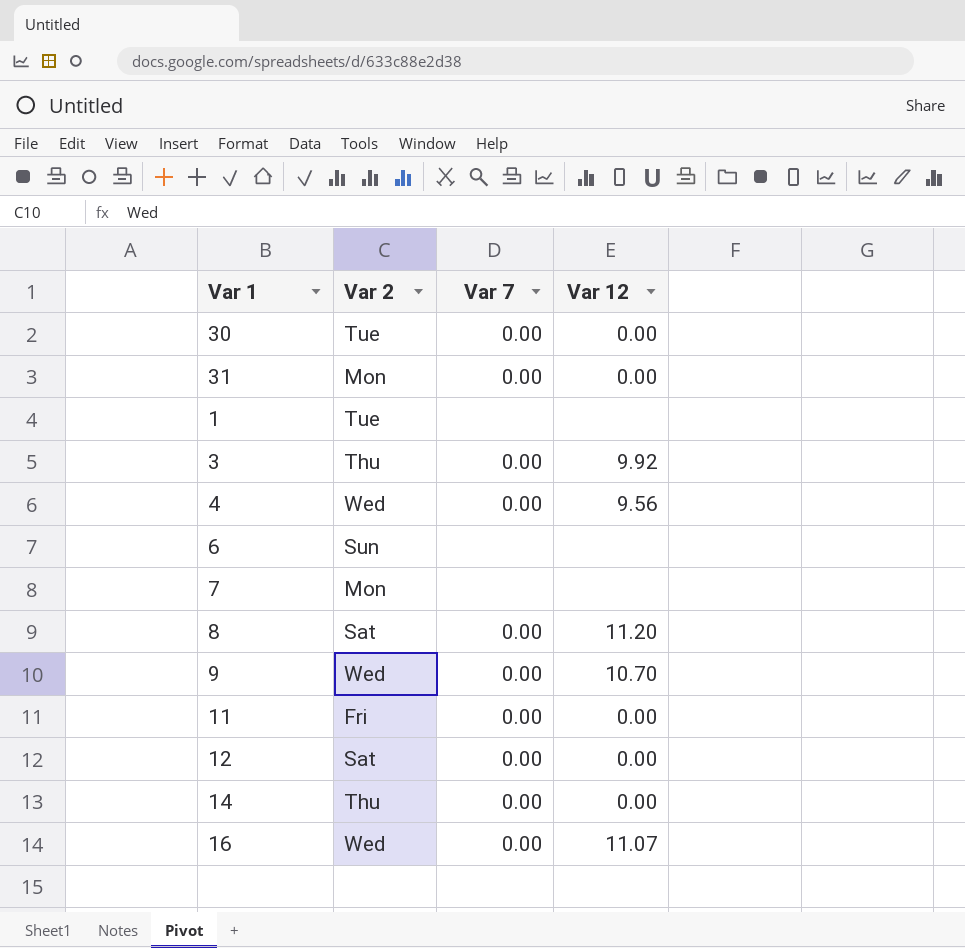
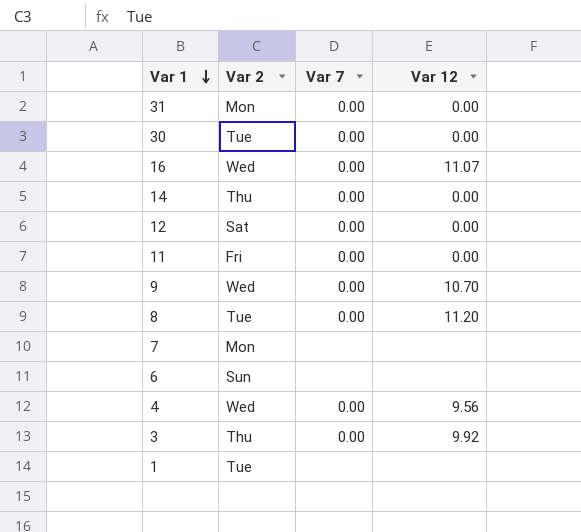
row order: none -> Var 1 descending
8 | Var 2: Sat -> Tue

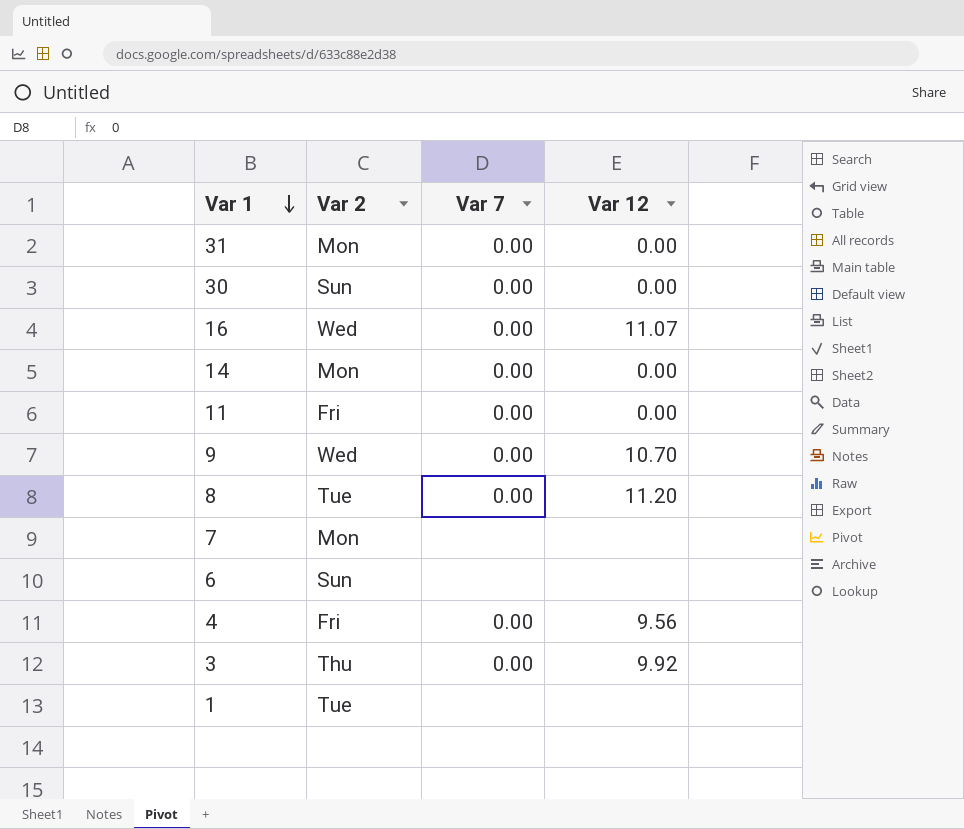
row 12: Sat | 0.00 | 0.00 -> none
30 | Var 2: Tue -> Sun
14 | Var 2: Thu -> Mon
4 | Var 2: Wed -> Fri

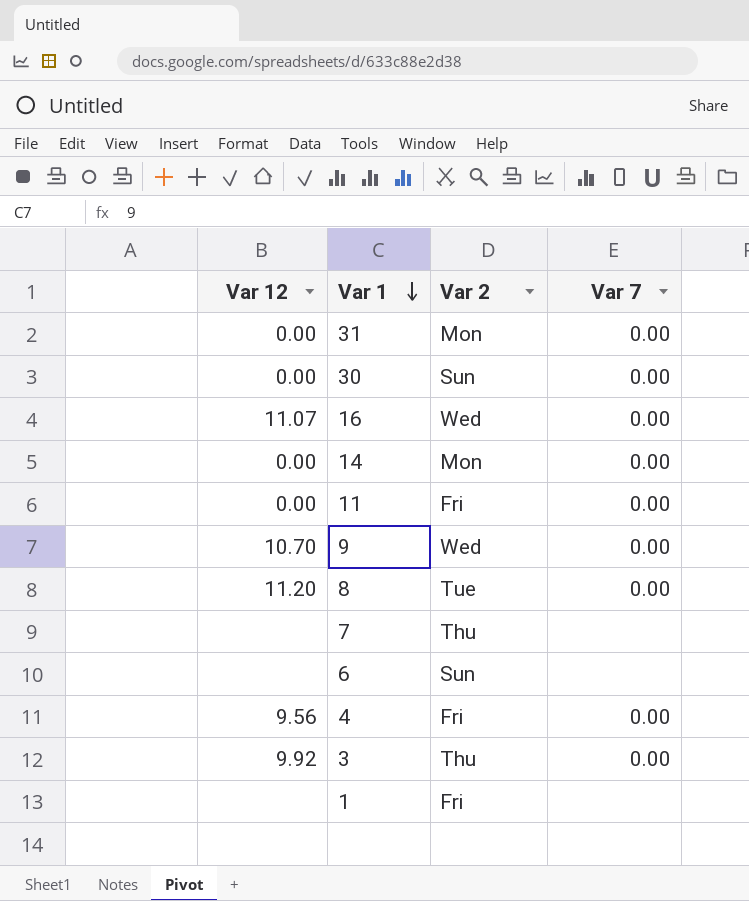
column Var 12 | position: 4 -> 1
7 | Var 2: Mon -> Thu
1 | Var 2: Tue -> Fri

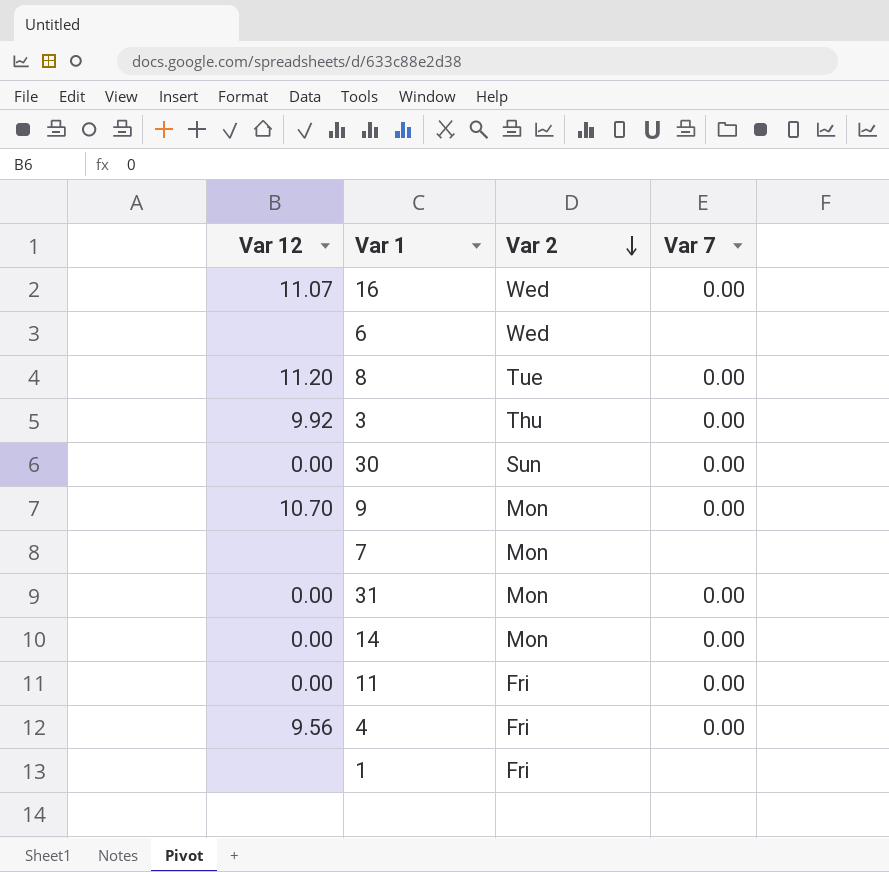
row order: Var 1 descending -> Var 2 descending
6 | Var 2: Sun -> Wed
9 | Var 2: Wed -> Mon
7 | Var 2: Thu -> Mon

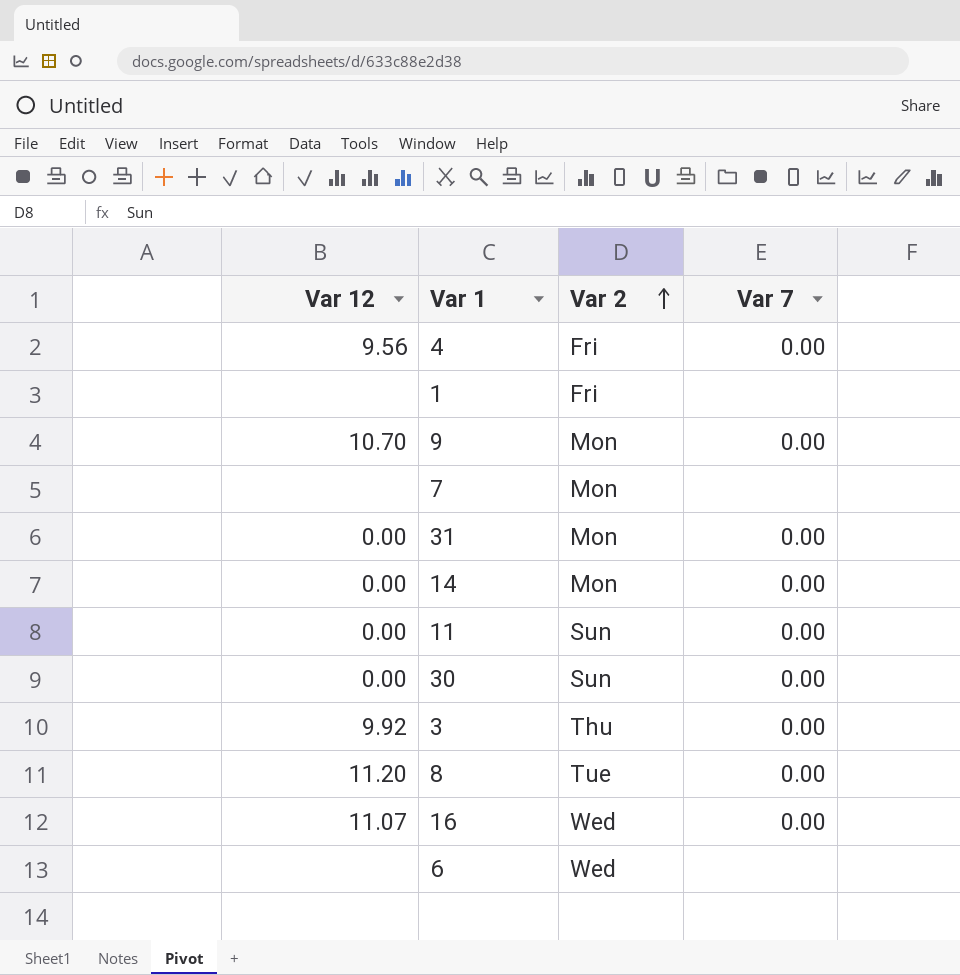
row order: Var 2 descending -> Var 2 ascending
11 | Var 2: Fri -> Sun

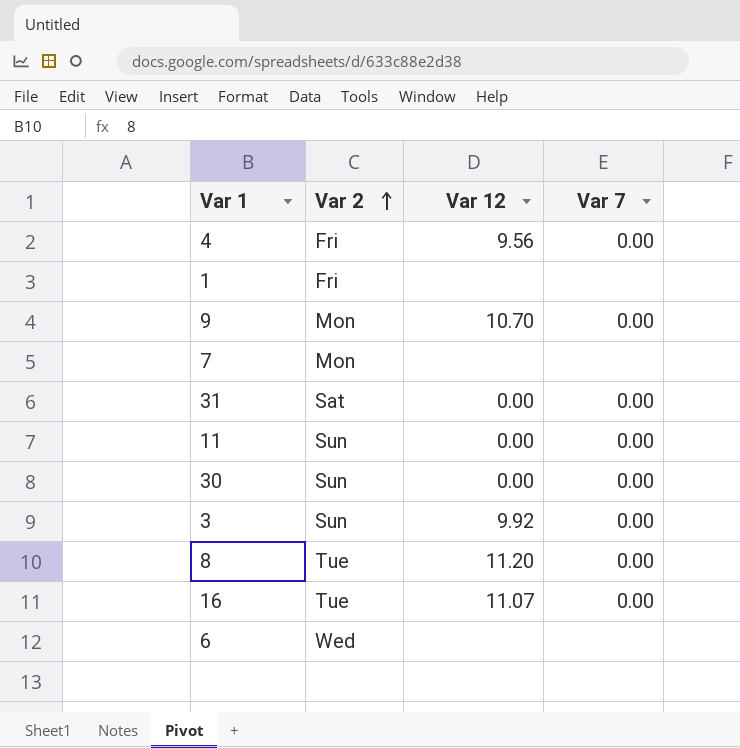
column Var 12 | position: 1 -> 3
row 14: 0.00 | Mon | 0.00 -> none
31 | Var 2: Mon -> Sat
3 | Var 2: Thu -> Sun
16 | Var 2: Wed -> Tue

